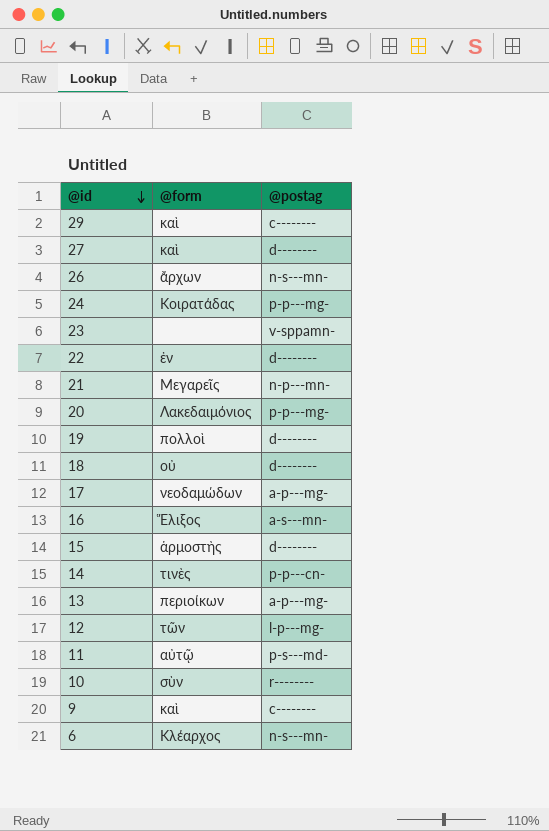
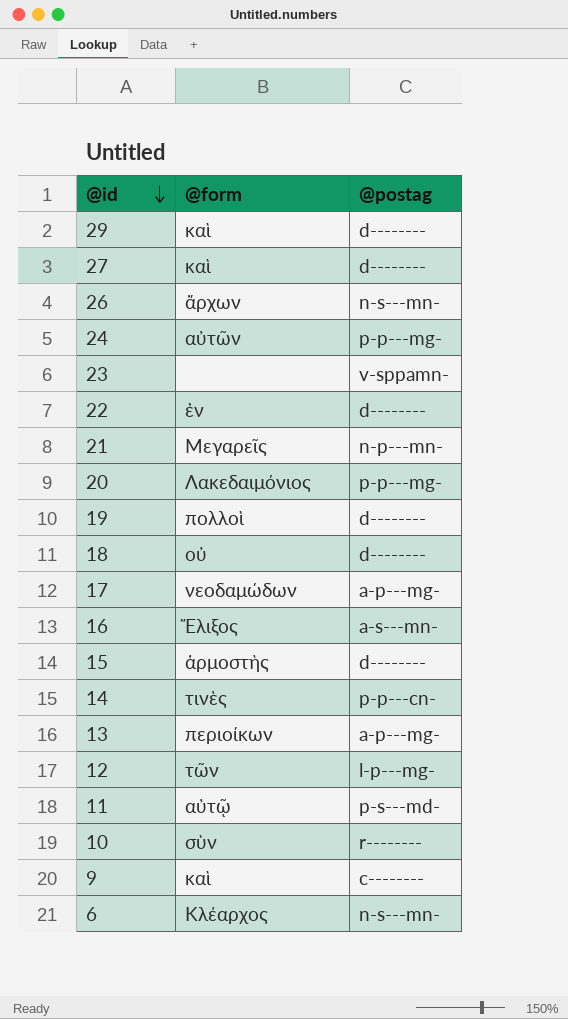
29 | @postag: c-------- -> d--------
24 | @form: Κοιρατάδας -> αὐτῶν

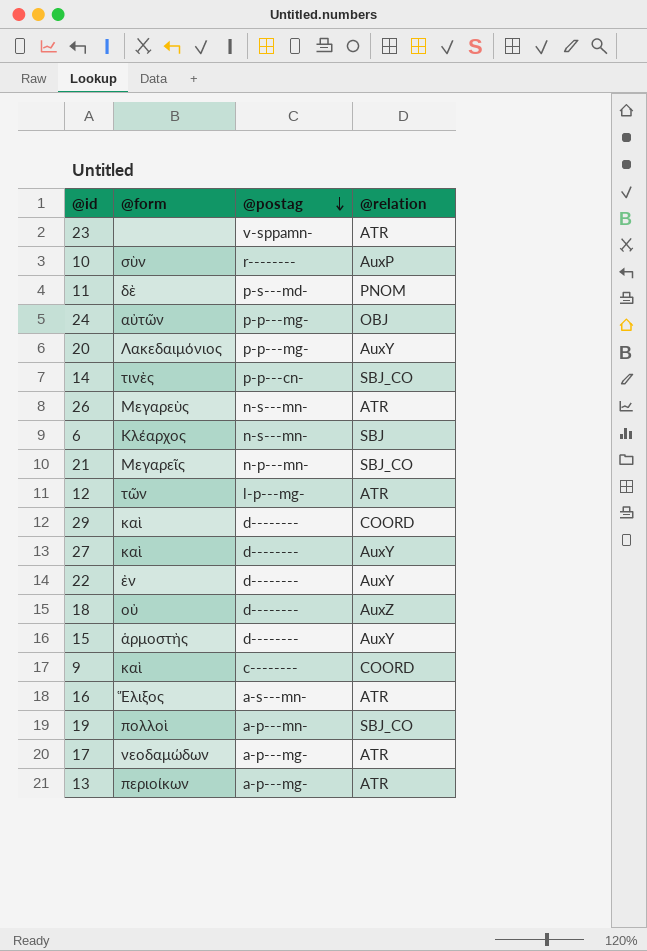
row order: @id descending -> @postag descending
column @relation | position: none -> 4
11 | @form: αὐτῷ -> δὲ
26 | @form: ἄρχων -> Μεγαρεὺς
19 | @postag: d-------- -> a-p---mn-

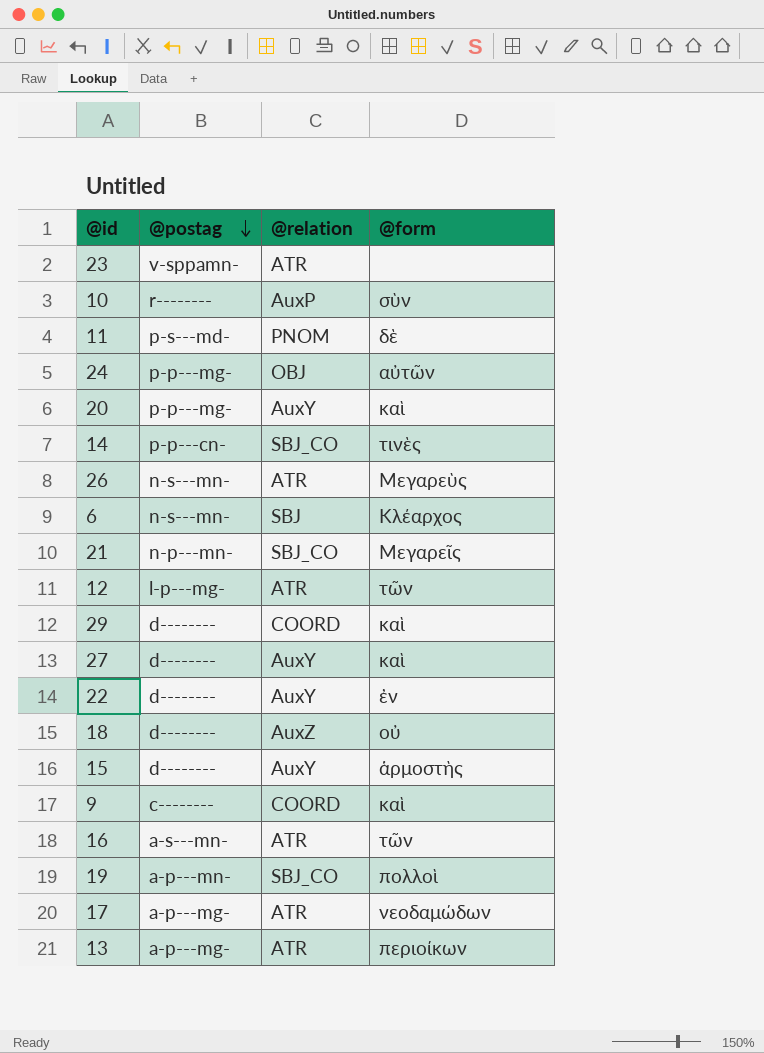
column @form | position: 2 -> 4
20 | @form: Λακεδαιμόνιος -> καὶ
16 | @form: Ἕλιξος -> τῶν

